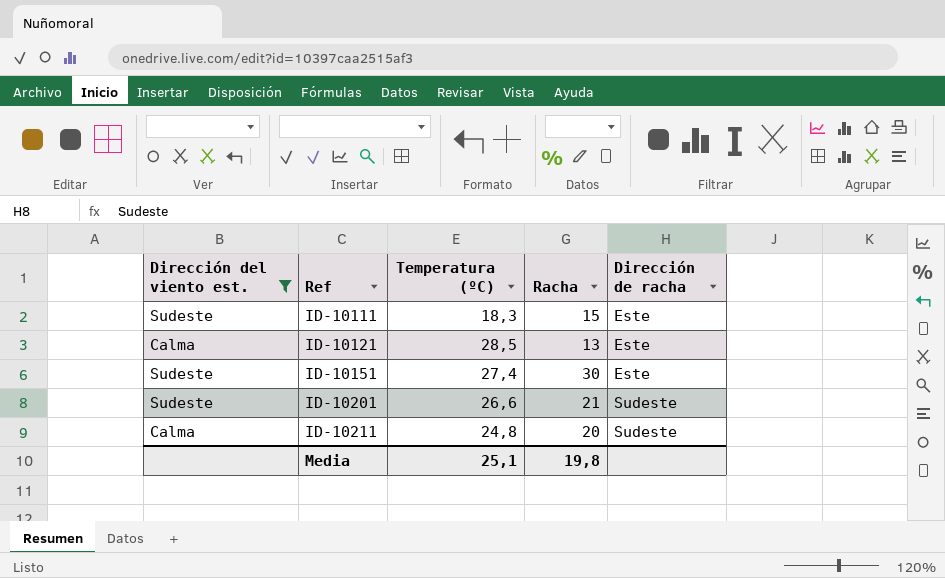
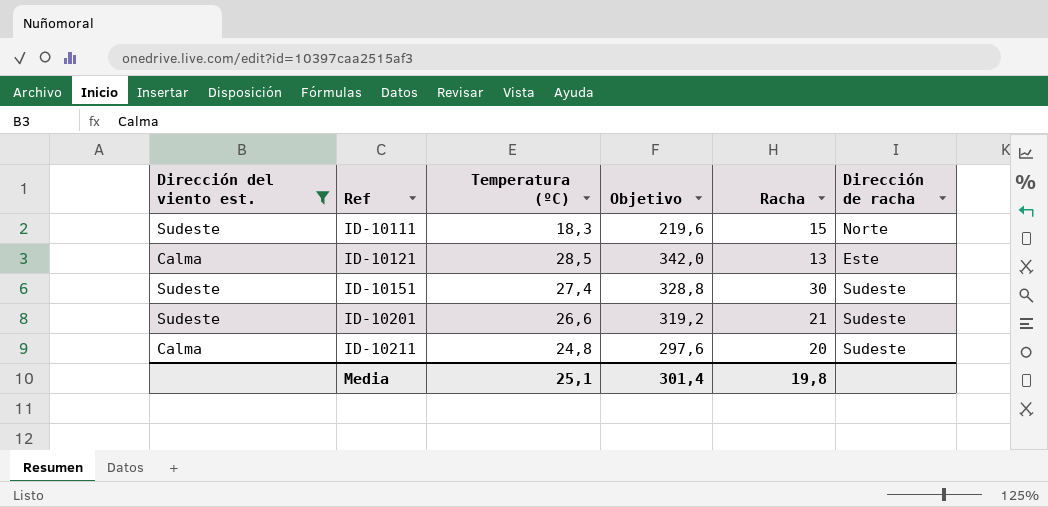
column Objetivo | formula: none -> [Temperatura (ºC)] * 12
ID-10111 | Dirección de racha: Este -> Norte
ID-10151 | Dirección de racha: Este -> Sudeste

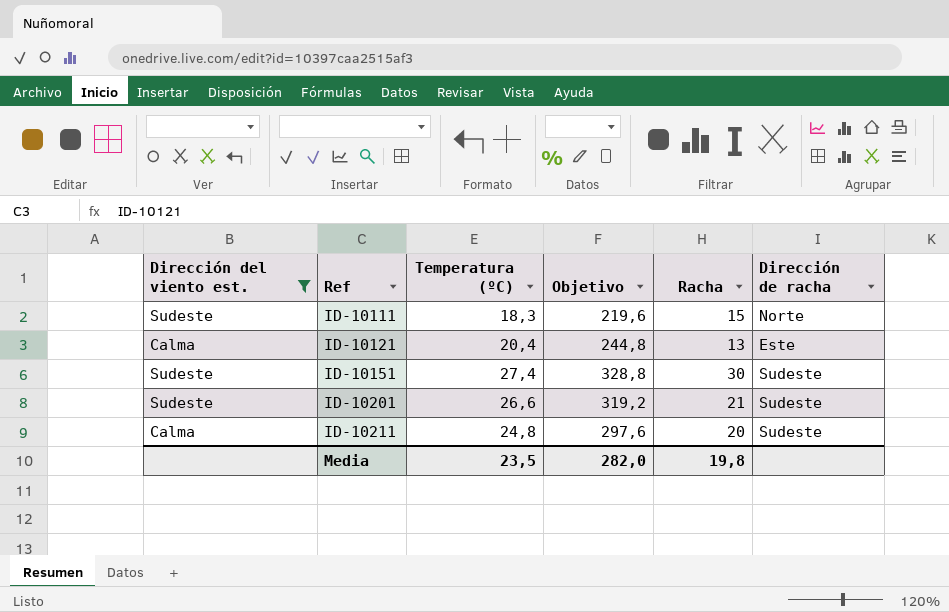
ID-10121 | Temperatura (ºC): 28,5 -> 20,4
ID-10121 | Objetivo: 342,0 -> 244,8
Media | Temperatura (ºC): 25,1 -> 23,5
Media | Objetivo: 301,4 -> 282,0

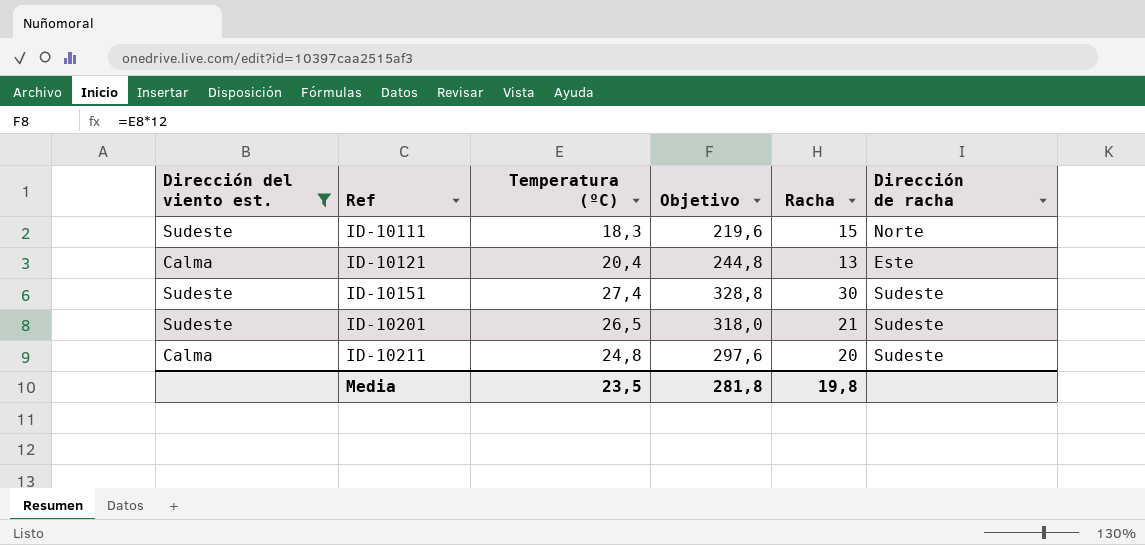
ID-10201 | Temperatura (ºC): 26,6 -> 26,5
ID-10201 | Objetivo: 319,2 -> 318,0
Media | Objetivo: 282,0 -> 281,8

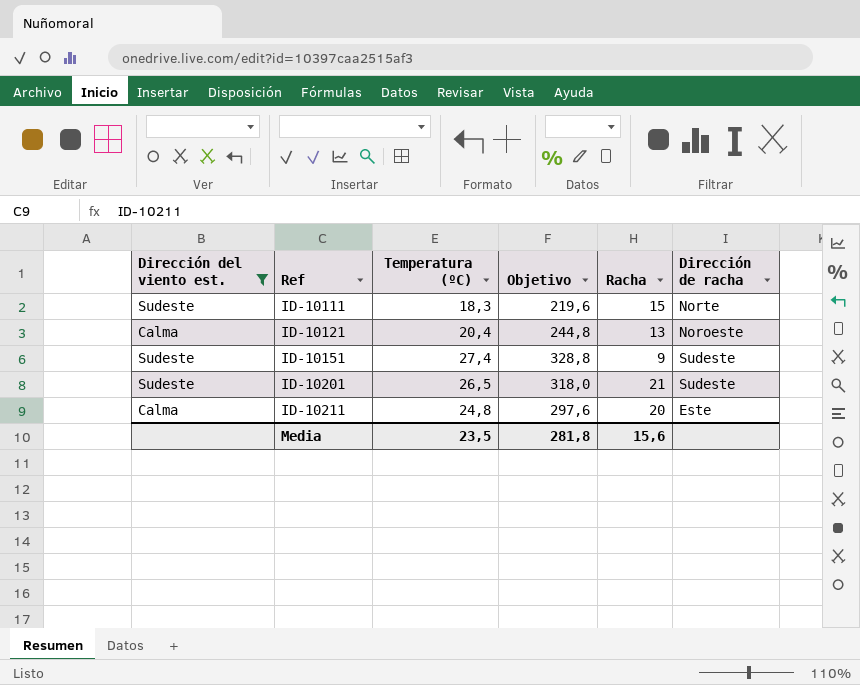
ID-10121 | Dirección de racha: Este -> Noroeste
ID-10151 | Racha: 30 -> 9
ID-10211 | Dirección de racha: Sudeste -> Este
Media | Racha: 19,8 -> 15,6

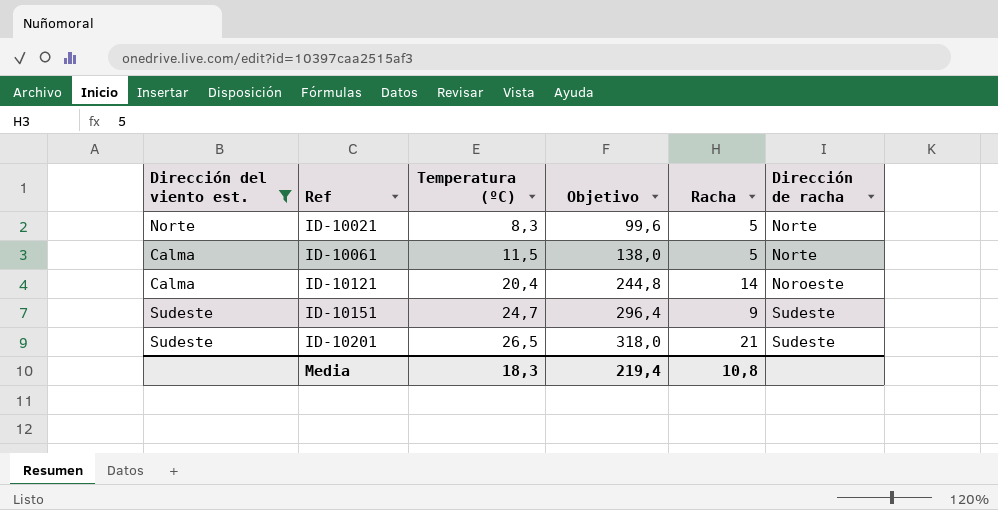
row ID-10111: Sudeste | 18,3 | 219,6 | 15 | Norte -> none
row ID-10211: Calma | 24,8 | 297,6 | 20 | Este -> none
row ID-10021: none -> Norte | 8,3 | 99,6 | 5 | Norte
row ID-10061: none -> Calma | 11,5 | 138,0 | 5 | Norte
ID-10121 | Racha: 13 -> 14
ID-10151 | Temperatura (ºC): 27,4 -> 24,7
ID-10151 | Objetivo: 328,8 -> 296,4
Media | Temperatura (ºC): 23,5 -> 18,3
Media | Objetivo: 281,8 -> 219,4
Media | Racha: 15,6 -> 10,8

